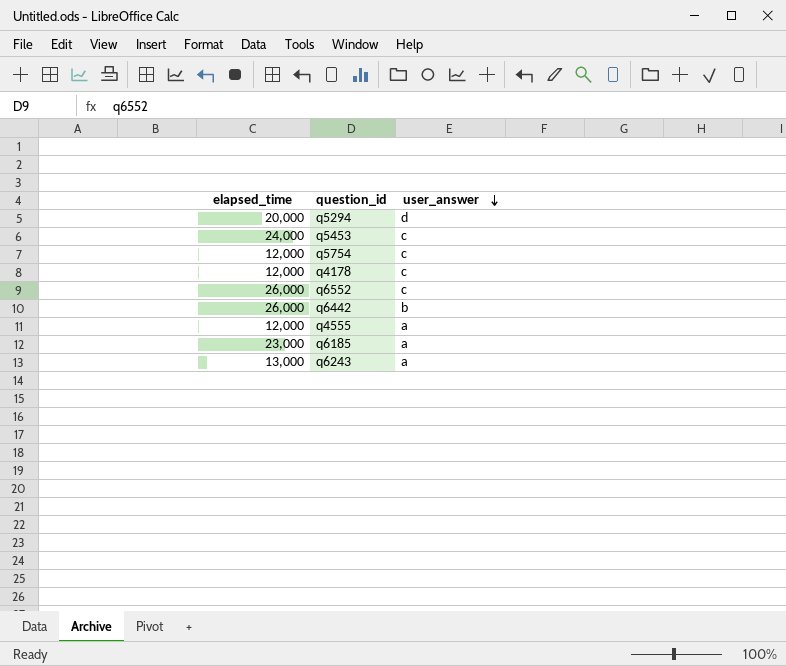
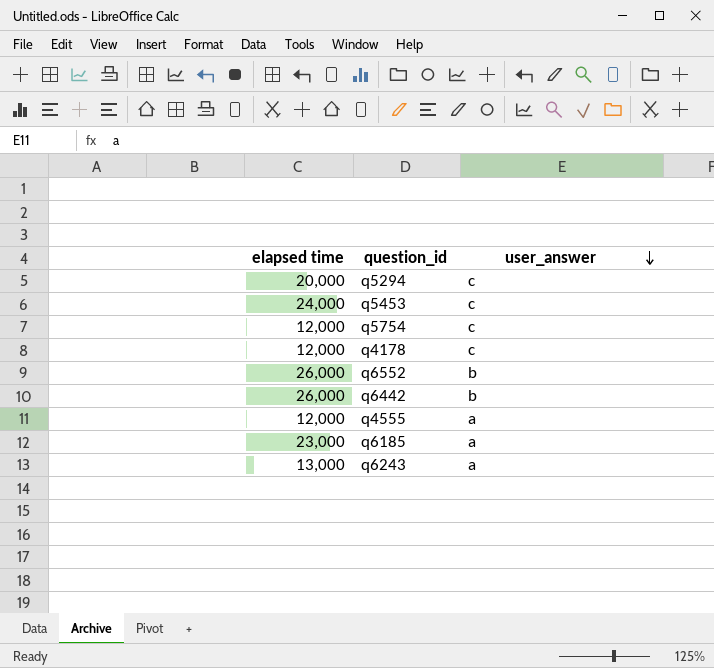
column name: elapsed_time -> elapsed time
q5294 | user_answer: d -> c
q6552 | user_answer: c -> b

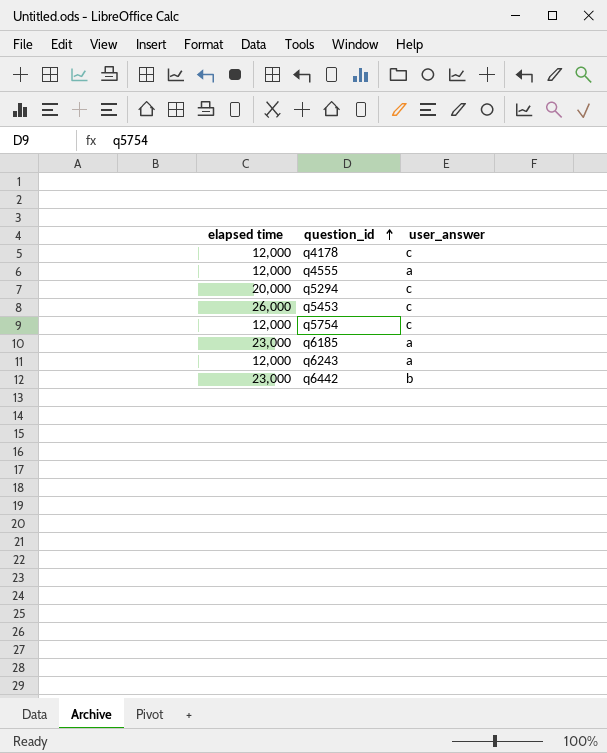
row order: user_answer descending -> question_id ascending
row q6552: 26,000 | b -> none
q5453 | elapsed time: 24,000 -> 26,000
q6243 | elapsed time: 13,000 -> 12,000
q6442 | elapsed time: 26,000 -> 23,000

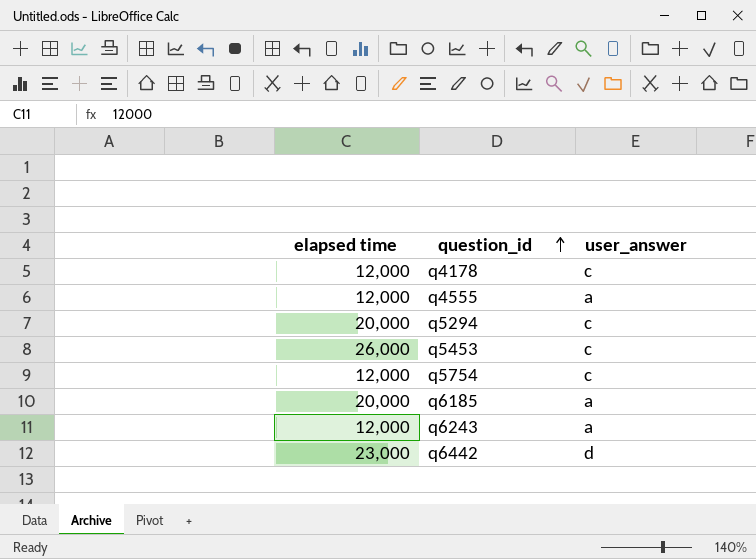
q6185 | elapsed time: 23,000 -> 20,000
q6442 | user_answer: b -> d

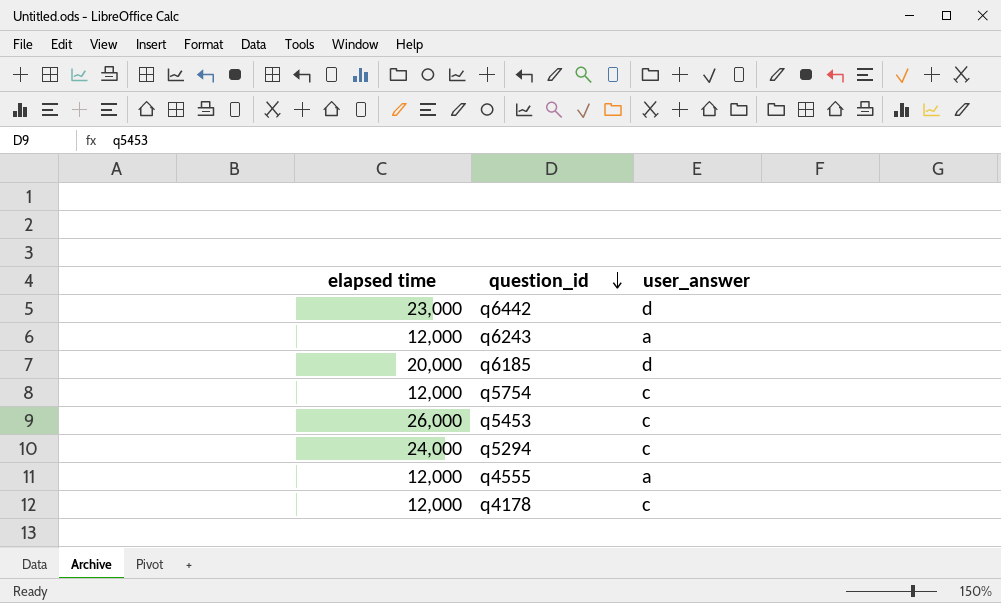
row order: question_id ascending -> question_id descending
q6185 | user_answer: a -> d
q5294 | elapsed time: 20,000 -> 24,000

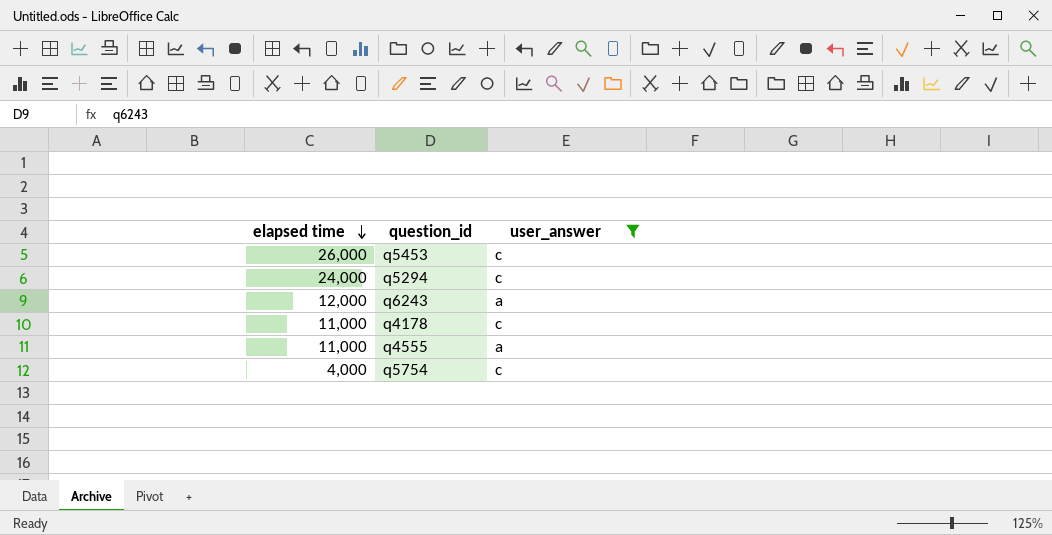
filter: none -> user_answer != d
row order: question_id descending -> elapsed time descending
q4178 | elapsed time: 12,000 -> 11,000
q4555 | elapsed time: 12,000 -> 11,000
q5754 | elapsed time: 12,000 -> 4,000

